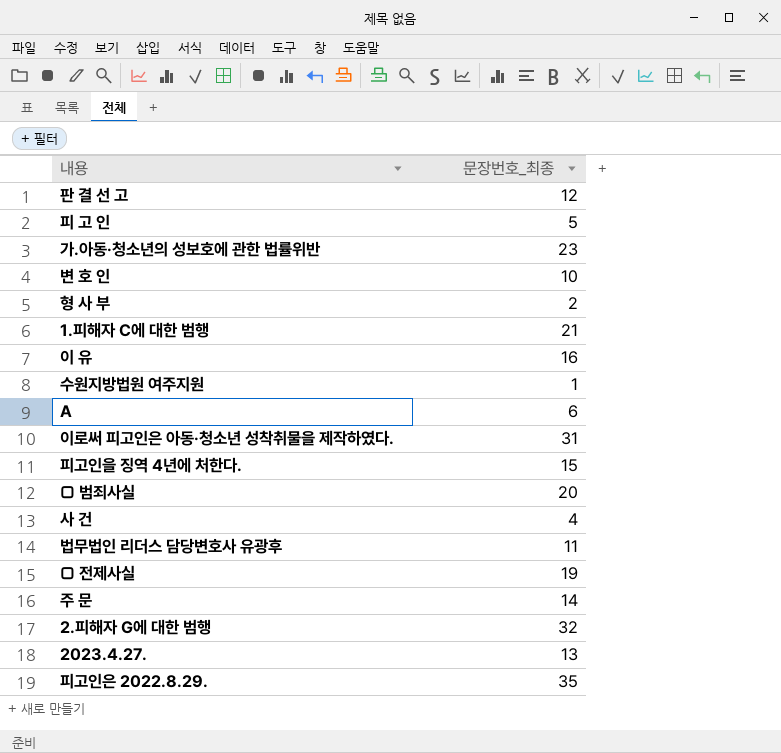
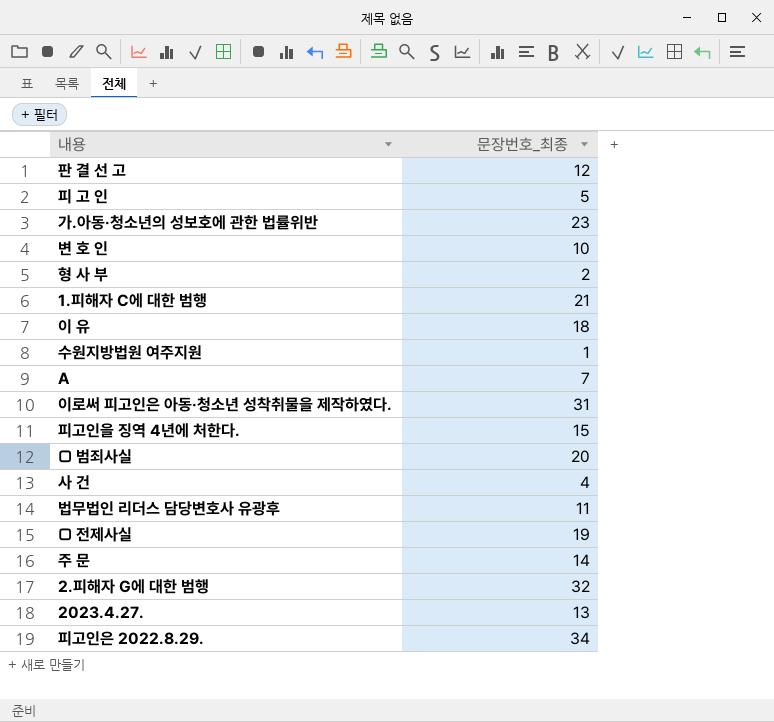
이 유 | 문장번호_최종: 16 -> 18
A | 문장번호_최종: 6 -> 7
피고인은 2022.8.29. | 문장번호_최종: 35 -> 34

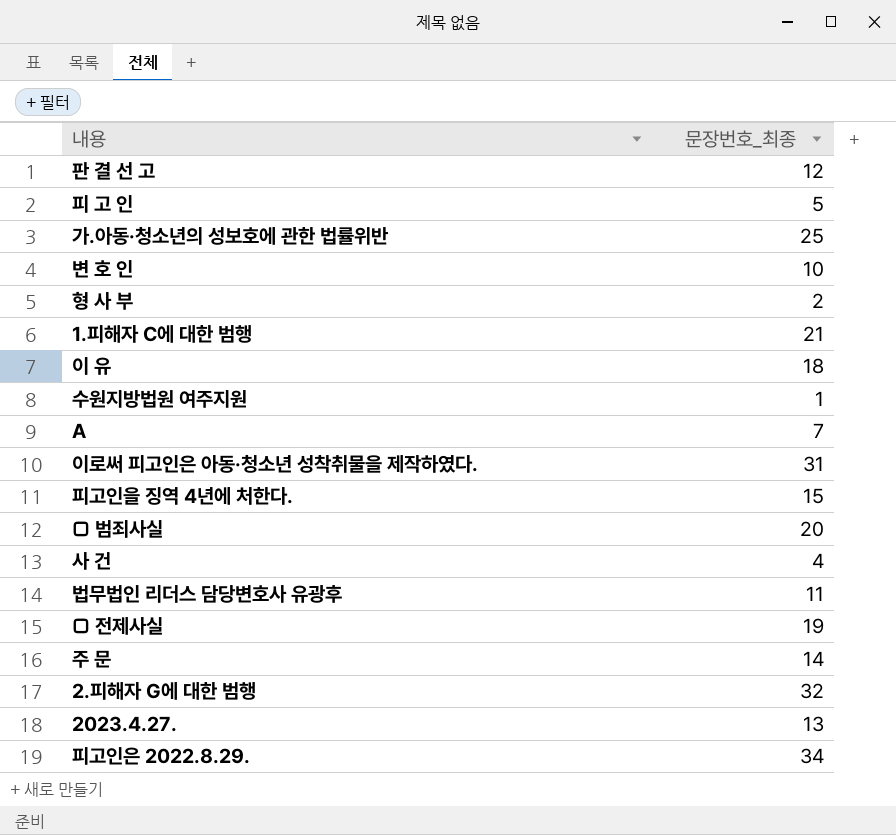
가.아동·청소년의 성보호에 관한 법률위반 | 문장번호_최종: 23 -> 25

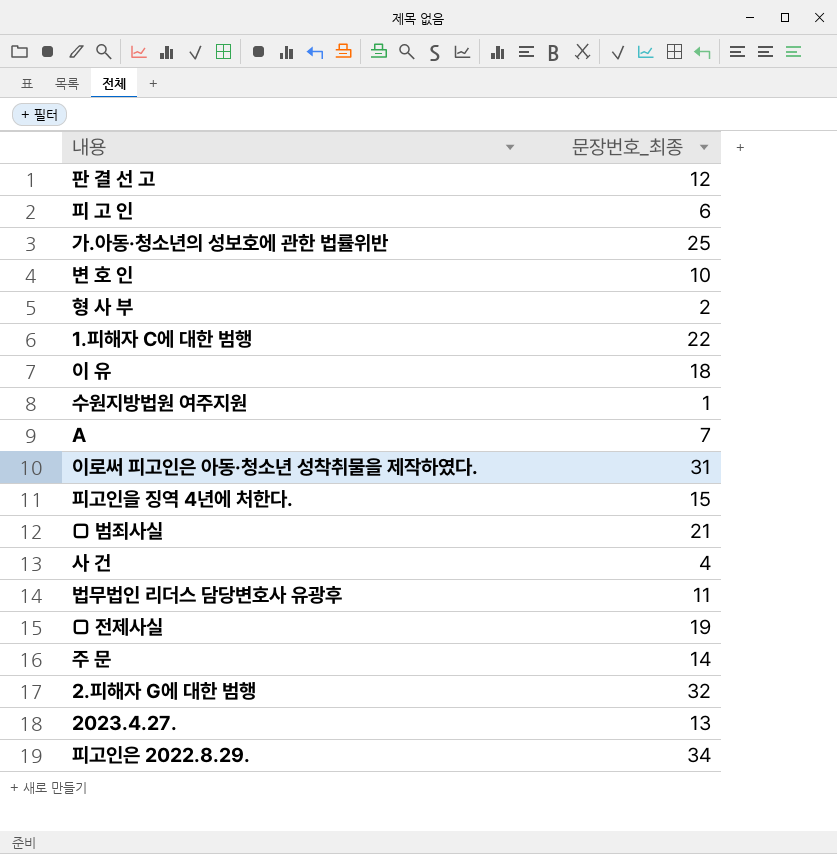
피 고 인 | 문장번호_최종: 5 -> 6
1.피해자 C에 대한 범행 | 문장번호_최종: 21 -> 22
□ 범죄사실 | 문장번호_최종: 20 -> 21

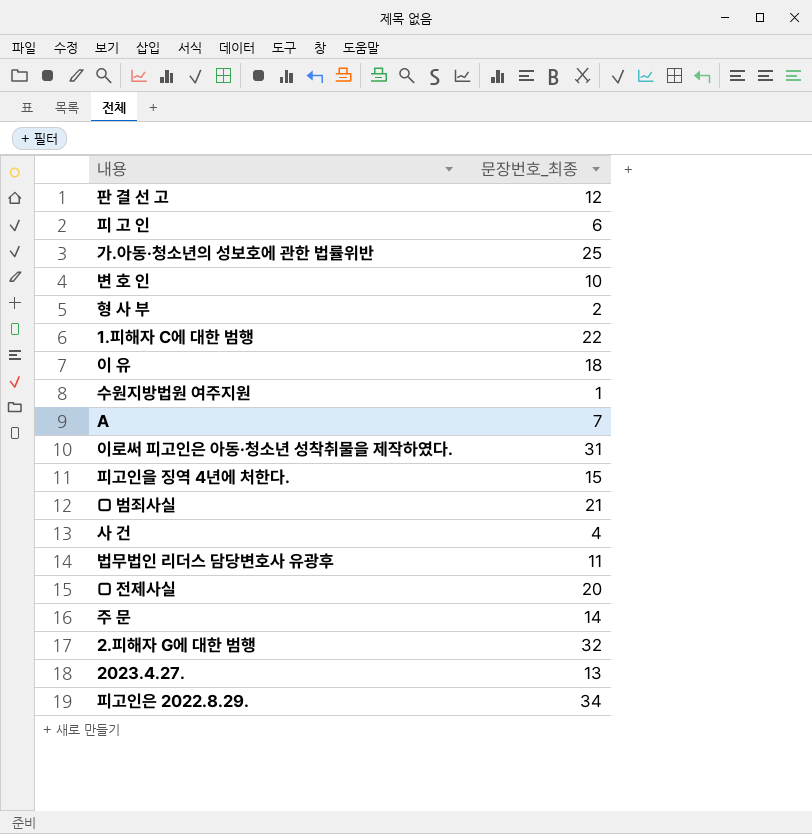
□ 전제사실 | 문장번호_최종: 19 -> 20

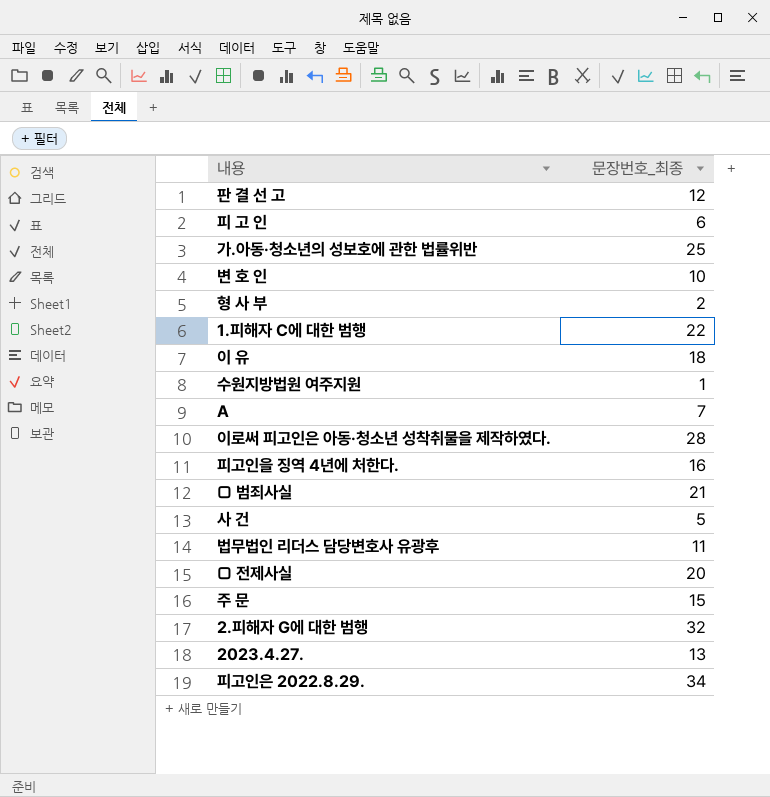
이로써 피고인은 아동·청소년 성착취물을 제작하였다. | 문장번호_최종: 31 -> 28
피고인을 징역 4년에 처한다. | 문장번호_최종: 15 -> 16
사 건 | 문장번호_최종: 4 -> 5
주 문 | 문장번호_최종: 14 -> 15

